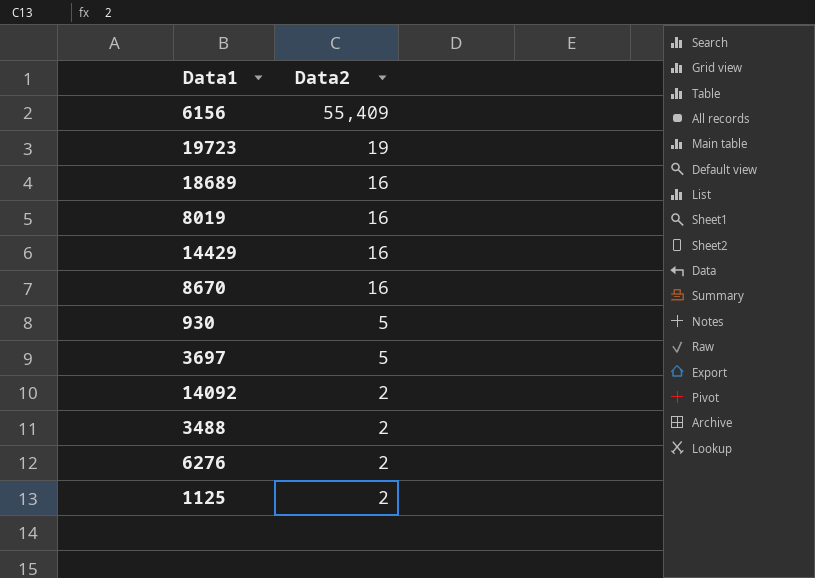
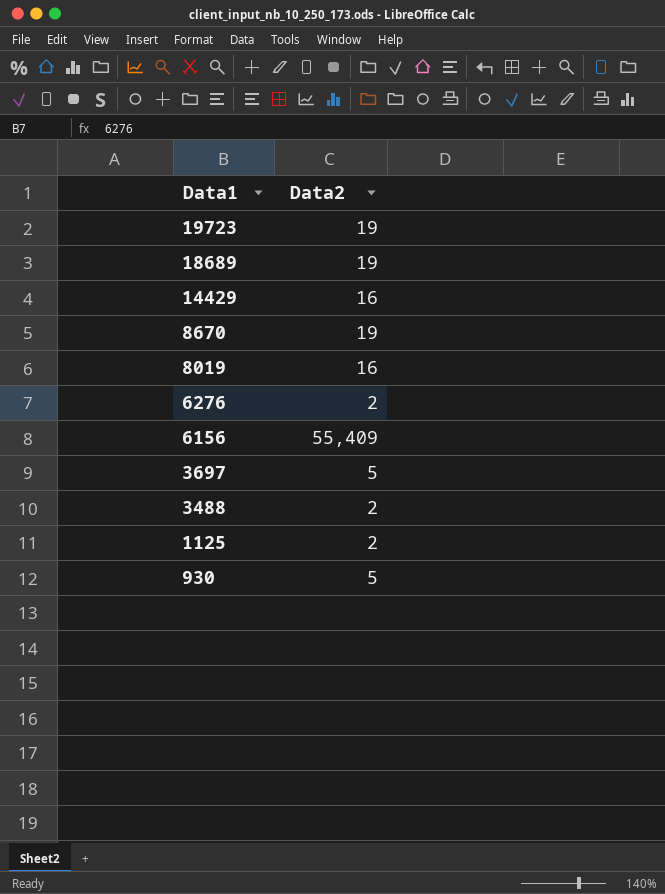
row order: Data2 descending -> Data1 descending
row 14092: 2 -> none
18689 | Data2: 16 -> 19
8670 | Data2: 16 -> 19

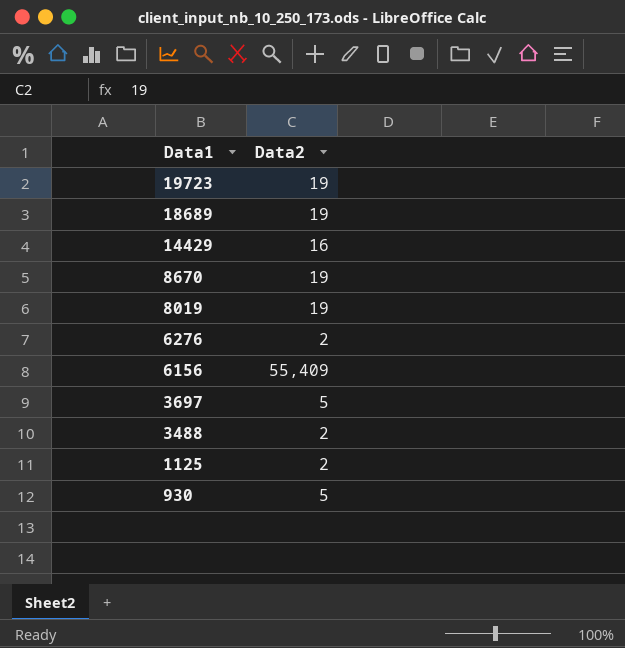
8019 | Data2: 16 -> 19

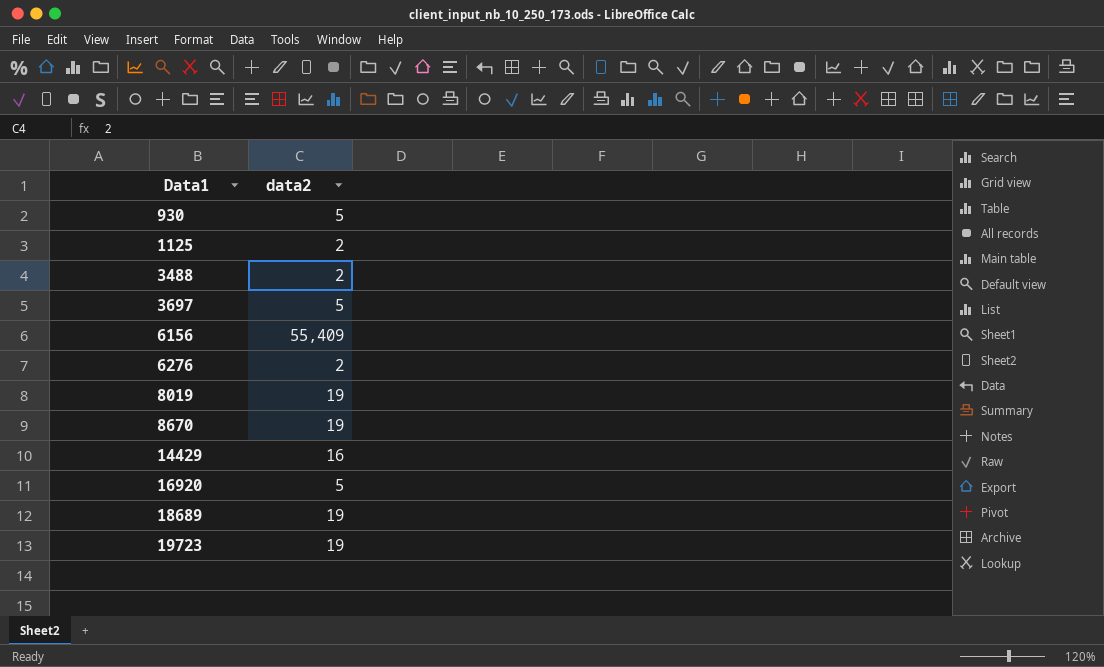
row order: Data1 descending -> Data1 ascending
column name: Data2 -> data2
row 16920: none -> 5

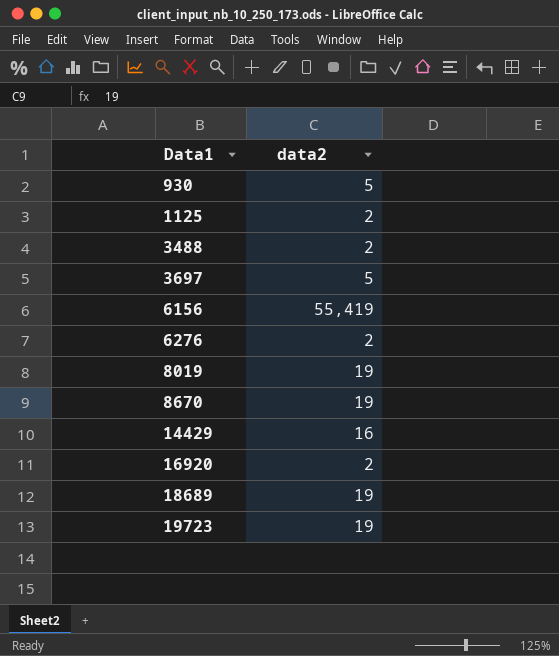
6156 | data2: 55,409 -> 55,419
16920 | data2: 5 -> 2

